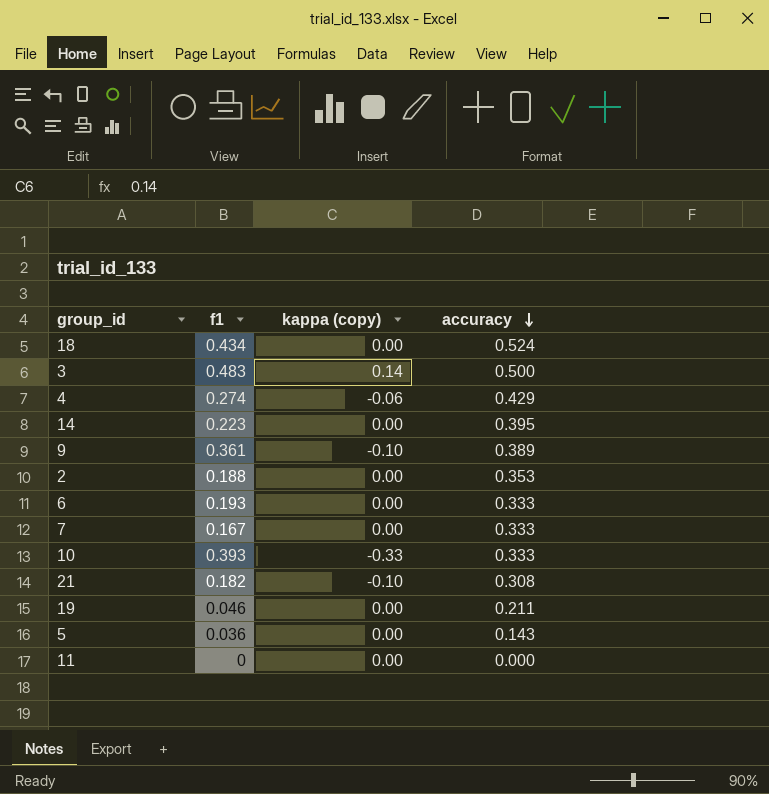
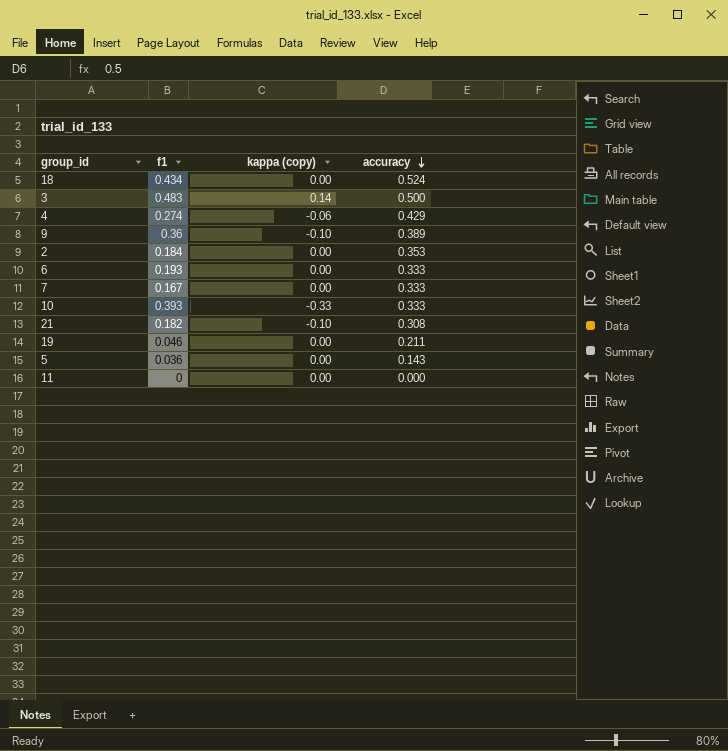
row 14: 0.223 | 0.00 | 0.395 -> none
9 | f1: 0.361 -> 0.36
2 | f1: 0.188 -> 0.184

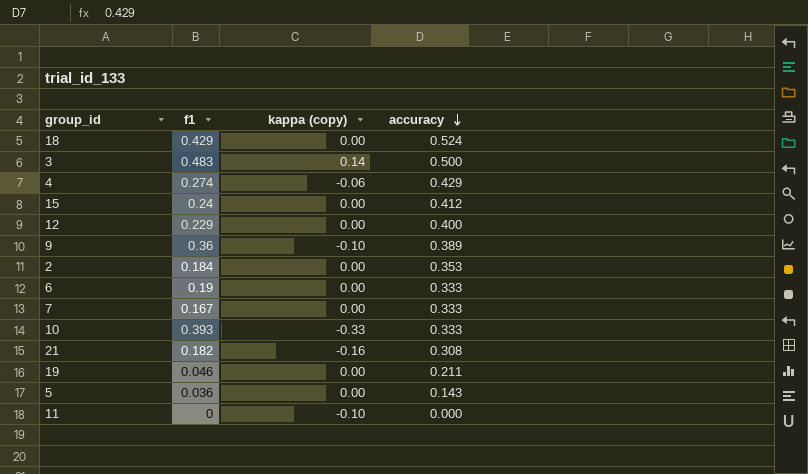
18 | f1: 0.434 -> 0.429
row 15: none -> 0.24 | 0.00 | 0.412
row 12: none -> 0.229 | 0.00 | 0.400
6 | f1: 0.193 -> 0.19
21 | kappa (copy): -0.10 -> -0.16
11 | kappa (copy): 0.00 -> -0.10

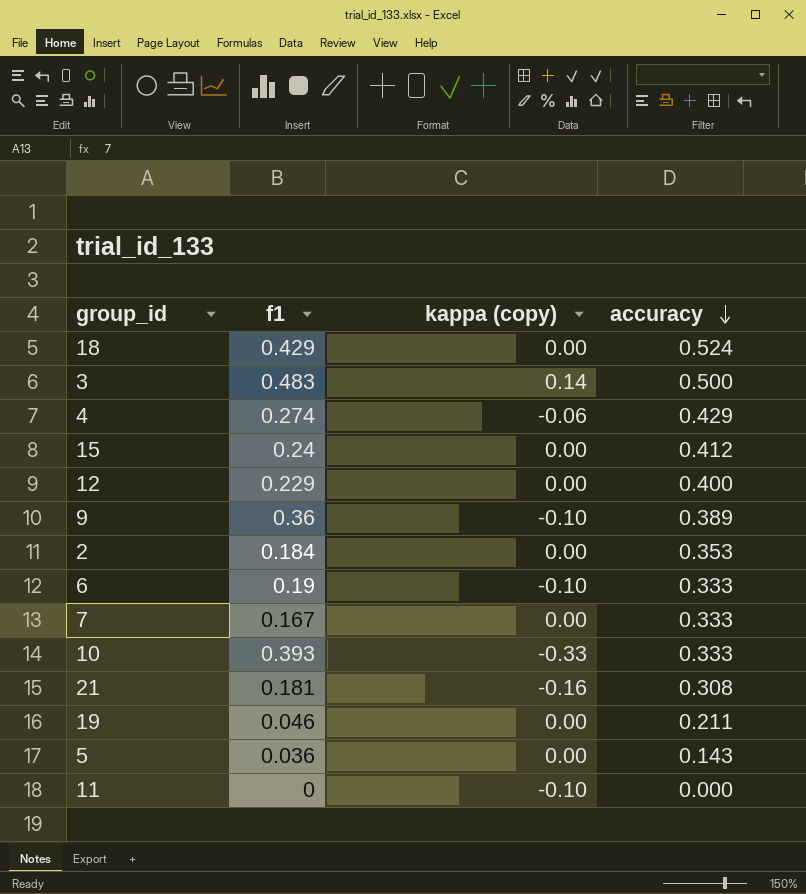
6 | kappa (copy): 0.00 -> -0.10
21 | f1: 0.182 -> 0.181

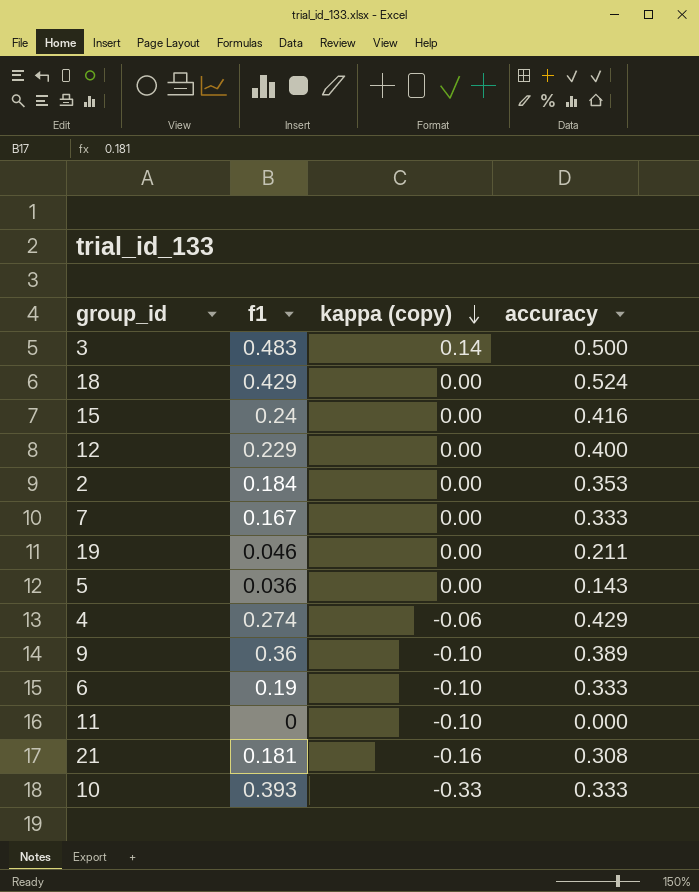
row order: accuracy descending -> kappa (copy) descending
15 | accuracy: 0.412 -> 0.416

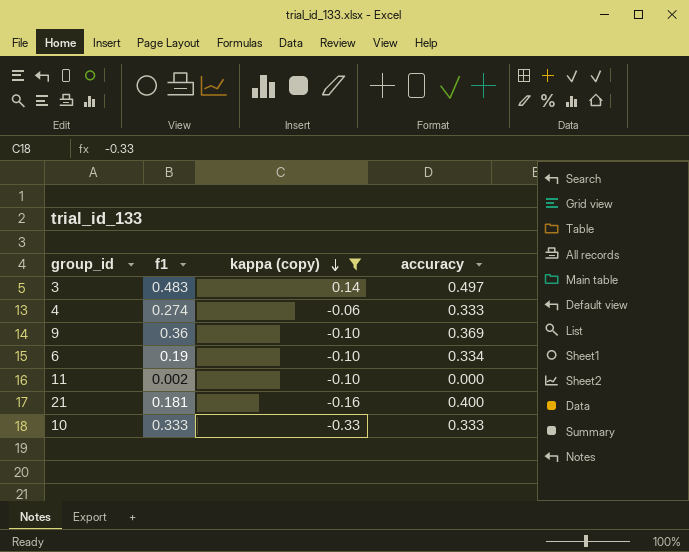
filter: none -> kappa (copy) != 0.00
3 | accuracy: 0.500 -> 0.497
4 | accuracy: 0.429 -> 0.333
9 | accuracy: 0.389 -> 0.369
6 | accuracy: 0.333 -> 0.334
11 | f1: 0 -> 0.002
21 | accuracy: 0.308 -> 0.400
10 | f1: 0.393 -> 0.333

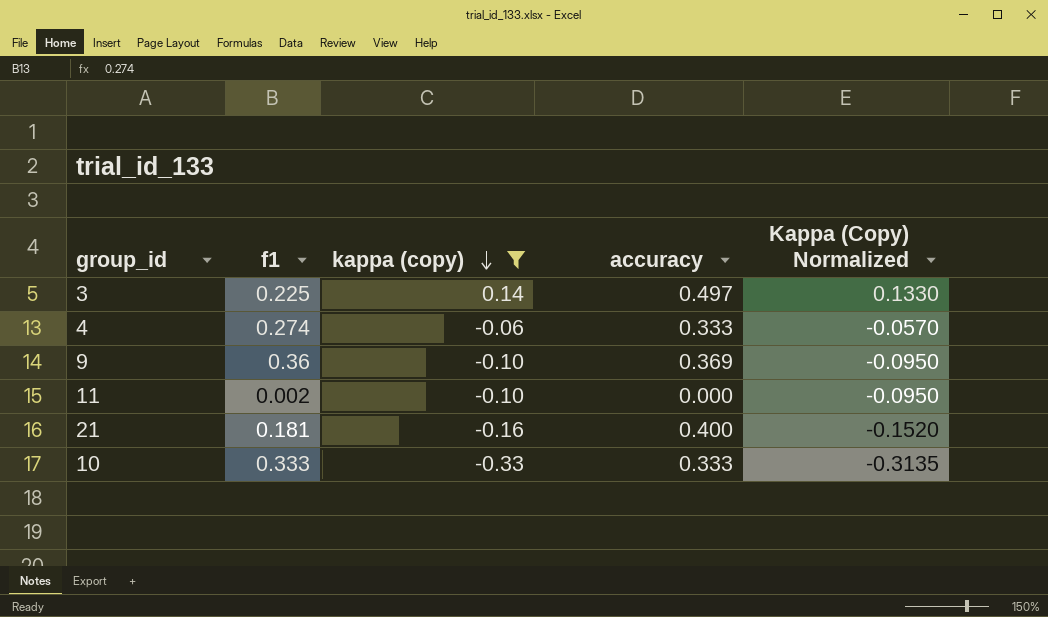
column Kappa (Copy) Normalized | formula: none -> [kappa (copy)] * 0.95
row 6: 0.19 | -0.10 | 0.334 -> none
3 | f1: 0.483 -> 0.225

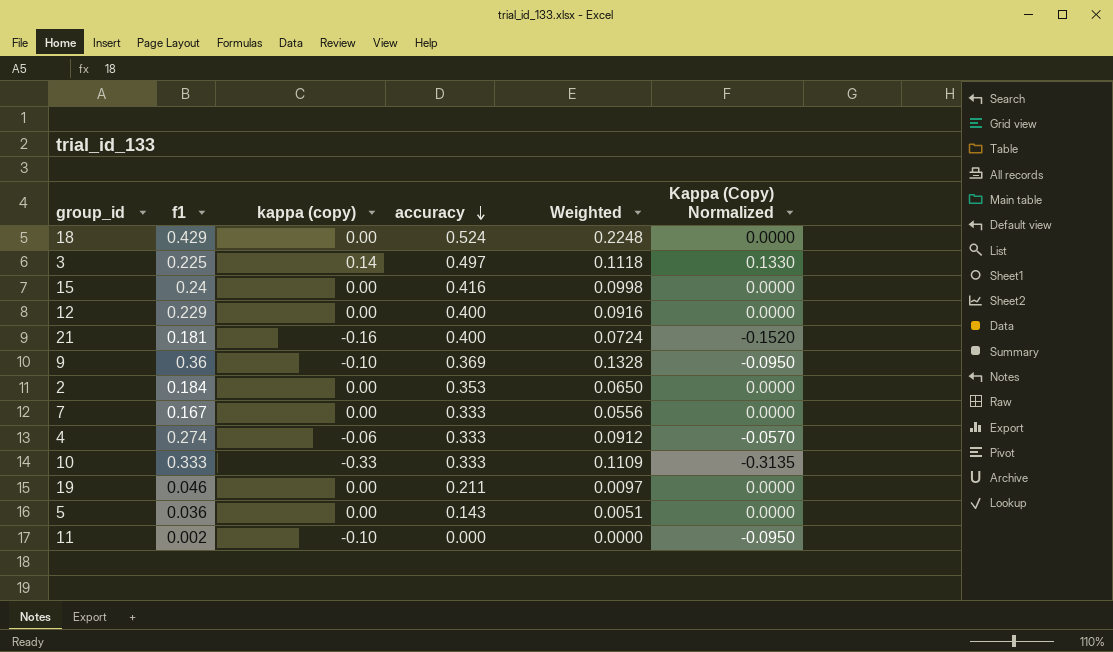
filter: kappa (copy) != 0.00 -> none
row order: kappa (copy) descending -> accuracy descending
column Weighted | formula: none -> [f1] * [accuracy]

